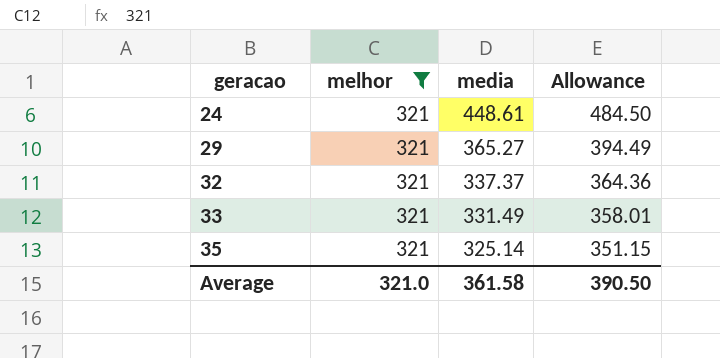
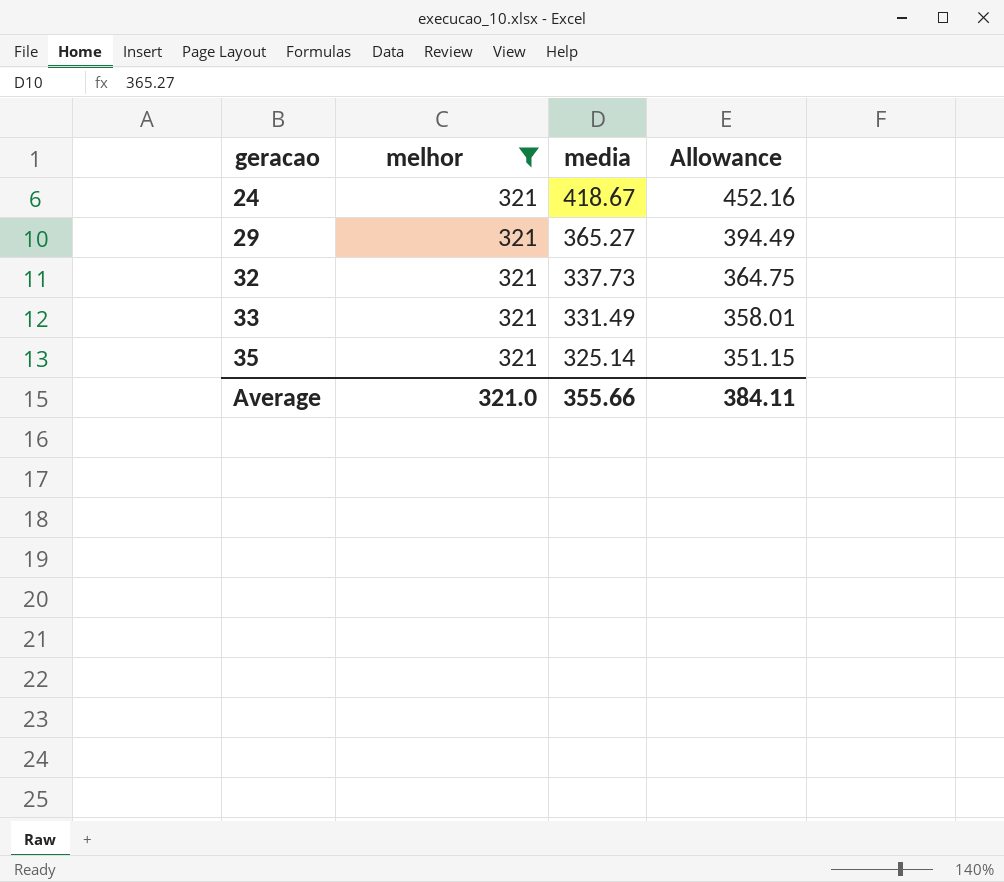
24 | media: 448.61 -> 418.67
24 | Allowance: 484.50 -> 452.16
32 | media: 337.37 -> 337.73
32 | Allowance: 364.36 -> 364.75
Average | media: 361.58 -> 355.66
Average | Allowance: 390.50 -> 384.11

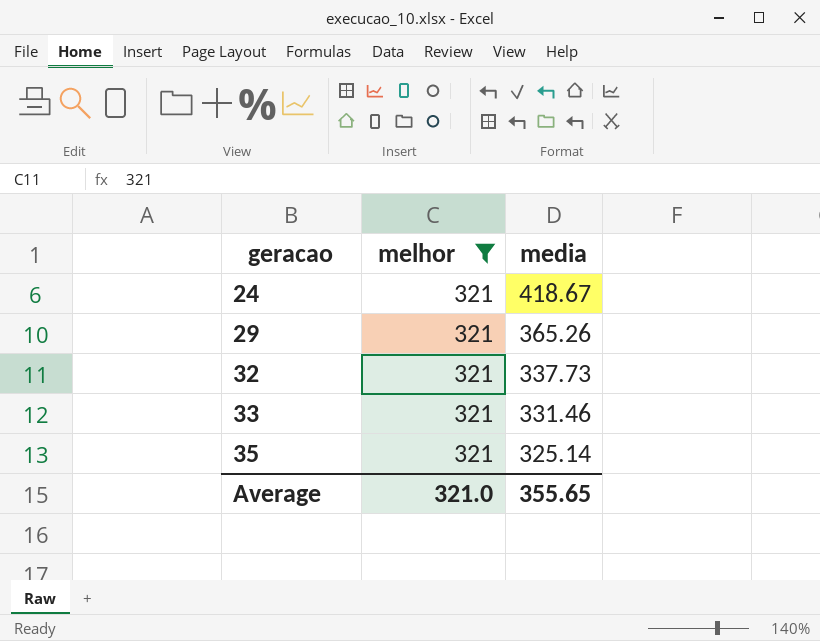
column Allowance | formula: [media] * 1.08 -> none
29 | media: 365.27 -> 365.26
33 | media: 331.49 -> 331.46
Average | media: 355.66 -> 355.65

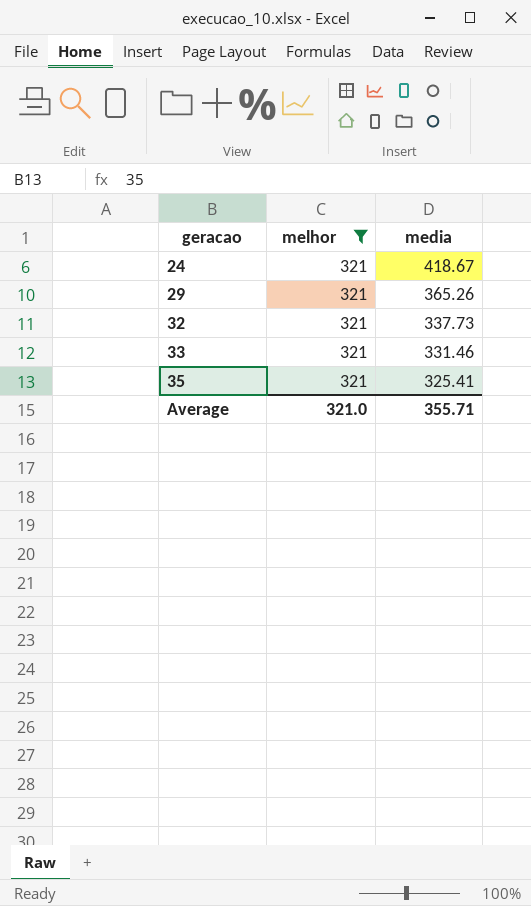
35 | media: 325.14 -> 325.41
Average | media: 355.65 -> 355.71

